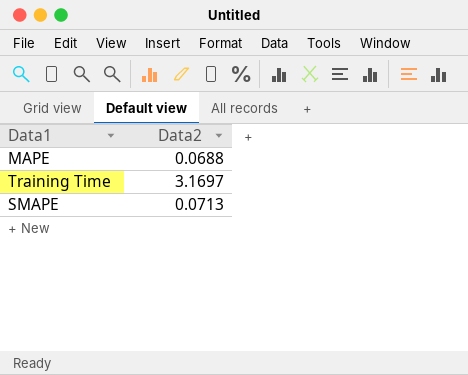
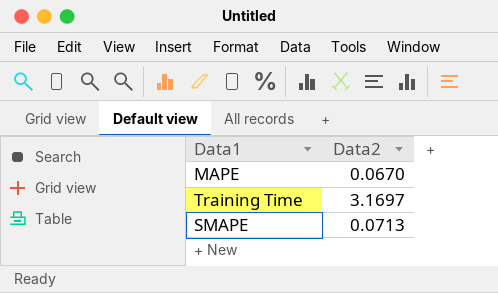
MAPE | Data2: 0.0688 -> 0.0670

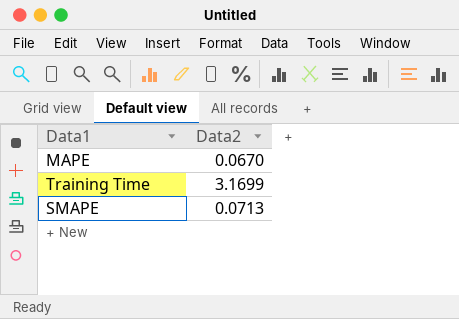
Training Time | Data2: 3.1697 -> 3.1699

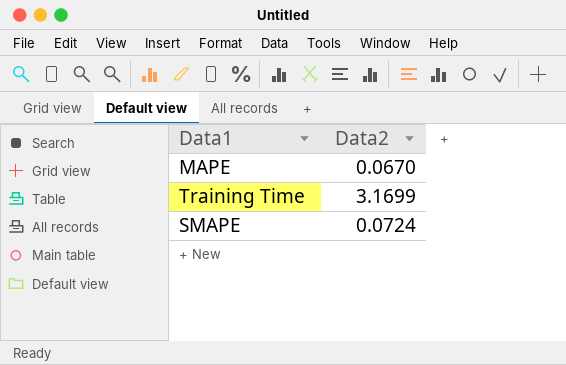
SMAPE | Data2: 0.0713 -> 0.0724

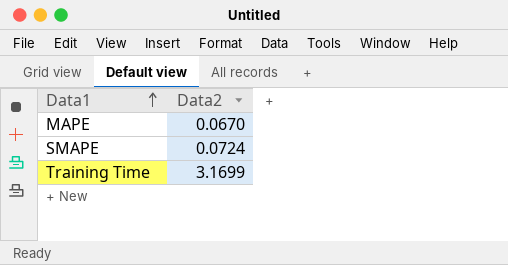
row order: none -> Data1 ascending

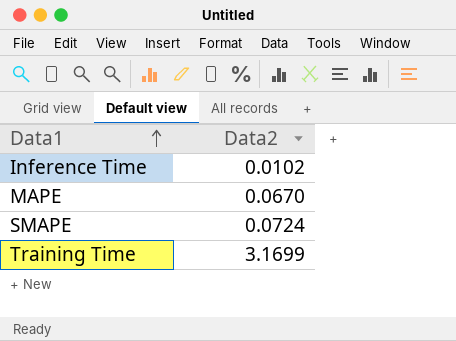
row Inference Time: none -> 0.0102

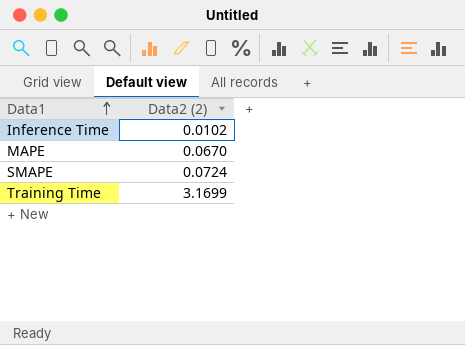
column name: Data2 -> Data2 (2)

